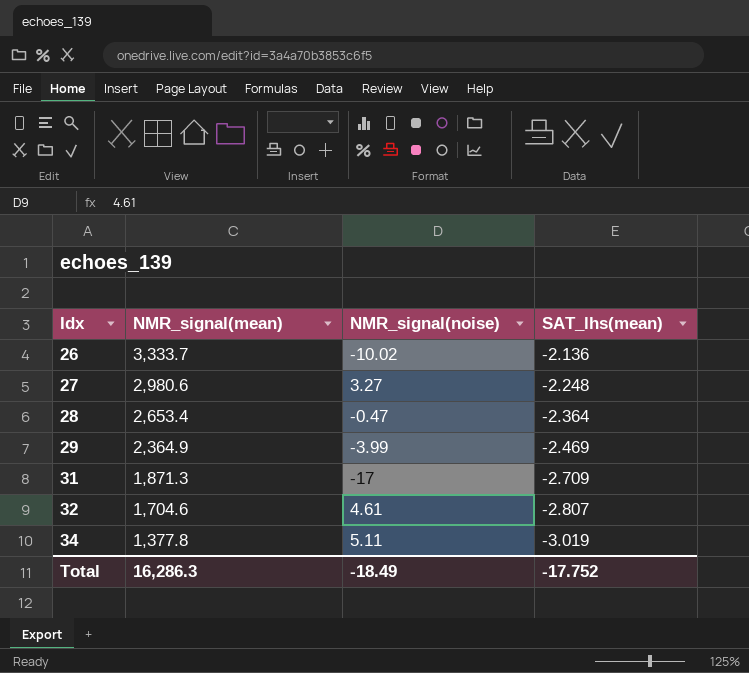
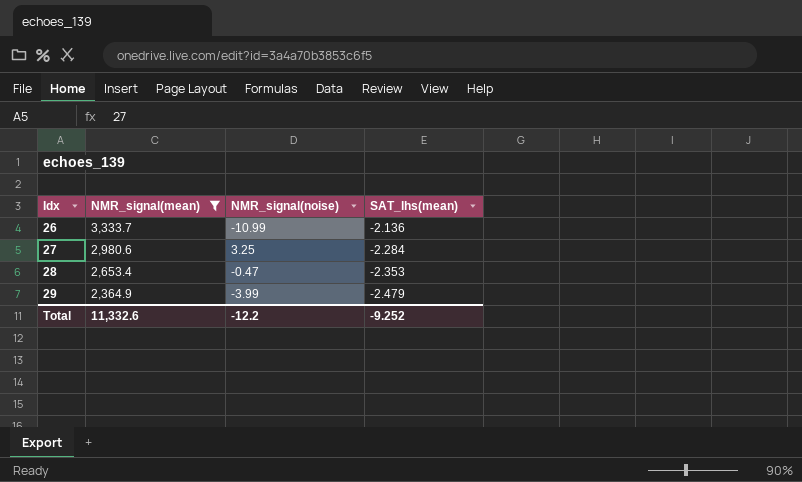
filter: none -> NMR_signal(mean) >= 2,364.9
26 | NMR_signal(noise): -10.02 -> -10.99
27 | NMR_signal(noise): 3.27 -> 3.25
27 | SAT_lhs(mean): -2.248 -> -2.284
28 | SAT_lhs(mean): -2.364 -> -2.353
29 | SAT_lhs(mean): -2.469 -> -2.479
Total | NMR_signal(mean): 16,286.3 -> 11,332.6
Total | NMR_signal(noise): -18.49 -> -12.2
Total | SAT_lhs(mean): -17.752 -> -9.252

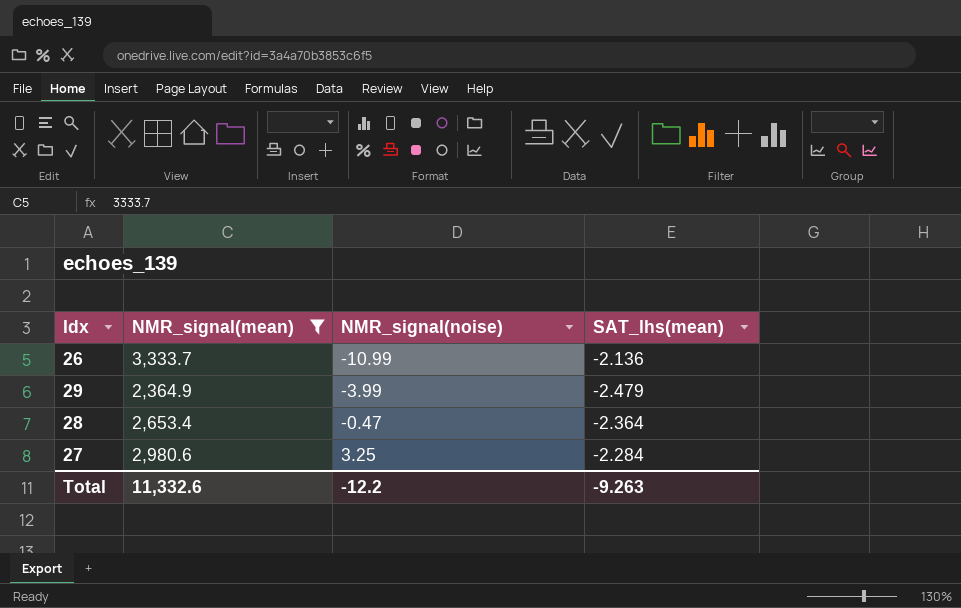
row order: Idx ascending -> NMR_signal(noise) ascending
28 | SAT_lhs(mean): -2.353 -> -2.364
Total | SAT_lhs(mean): -9.252 -> -9.263

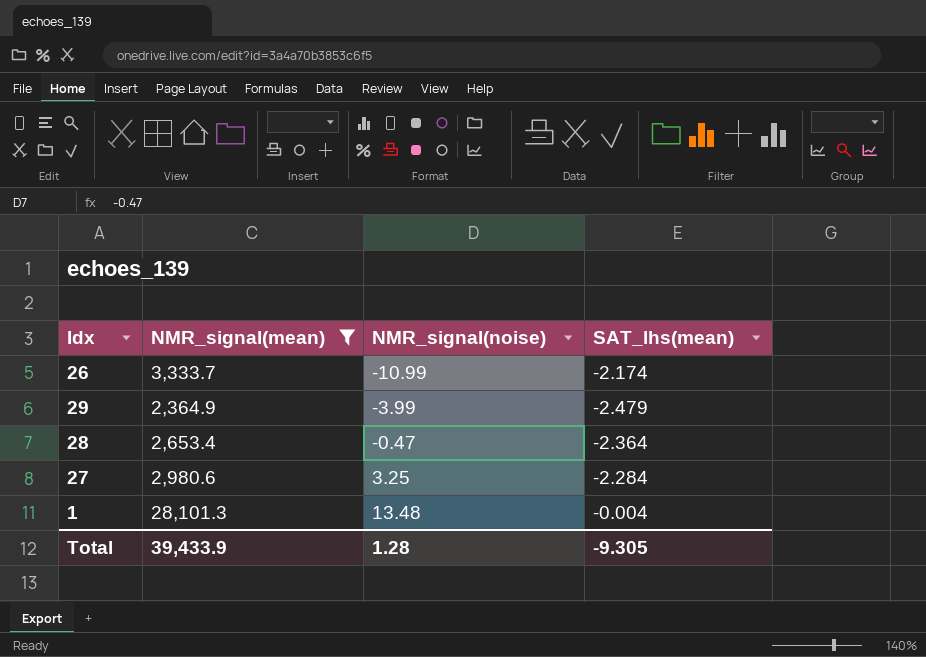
26 | SAT_lhs(mean): -2.136 -> -2.174
row 1: none -> 28,101.3 | 13.48 | -0.004
Total | NMR_signal(mean): 11,332.6 -> 39,433.9
Total | NMR_signal(noise): -12.2 -> 1.28
Total | SAT_lhs(mean): -9.263 -> -9.305

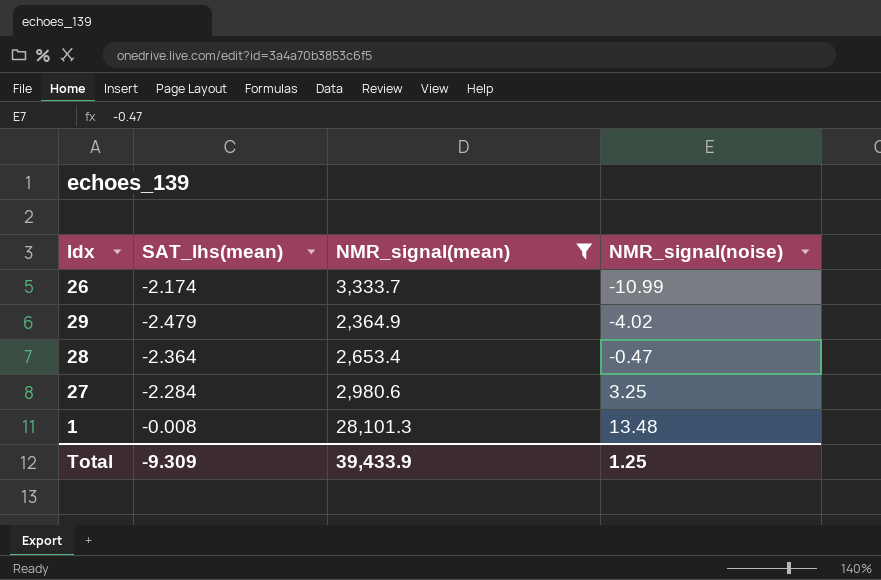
column SAT_lhs(mean) | position: 4 -> 2
29 | NMR_signal(noise): -3.99 -> -4.02
1 | SAT_lhs(mean): -0.004 -> -0.008
Total | SAT_lhs(mean): -9.305 -> -9.309
Total | NMR_signal(noise): 1.28 -> 1.25

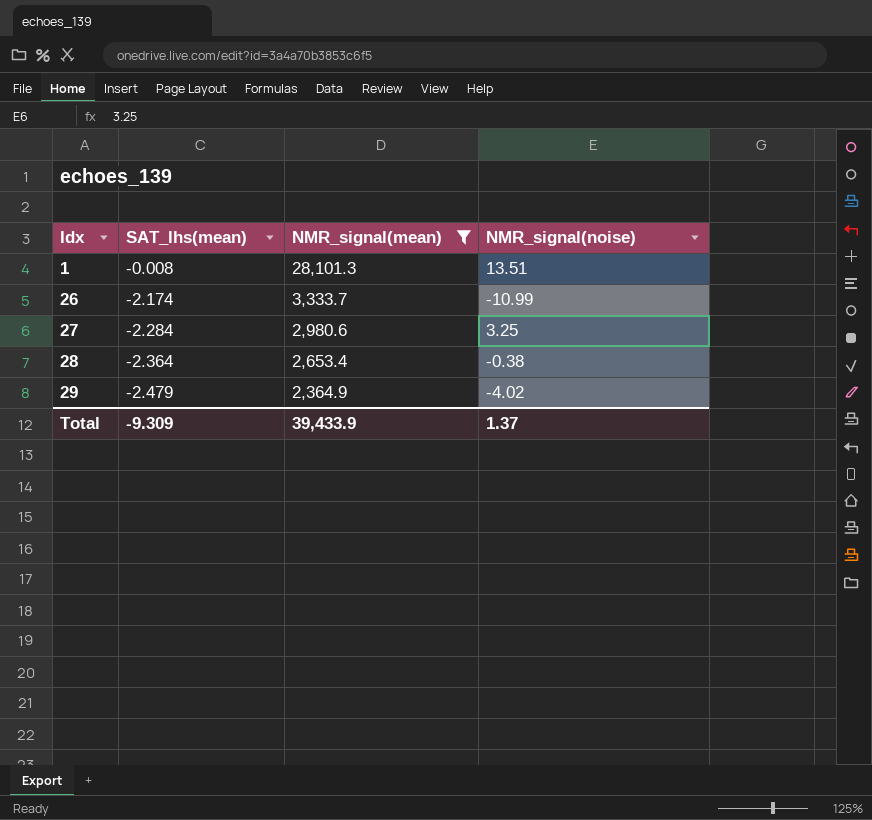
row order: NMR_signal(noise) ascending -> Idx ascending
1 | NMR_signal(noise): 13.48 -> 13.51
28 | NMR_signal(noise): -0.47 -> -0.38
Total | NMR_signal(noise): 1.25 -> 1.37

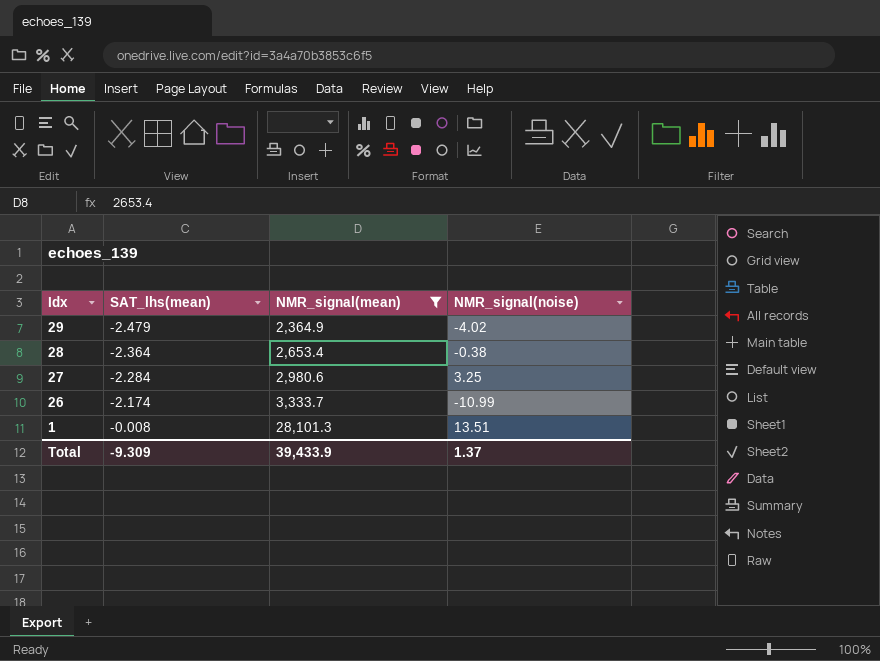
row order: Idx ascending -> Idx descending

